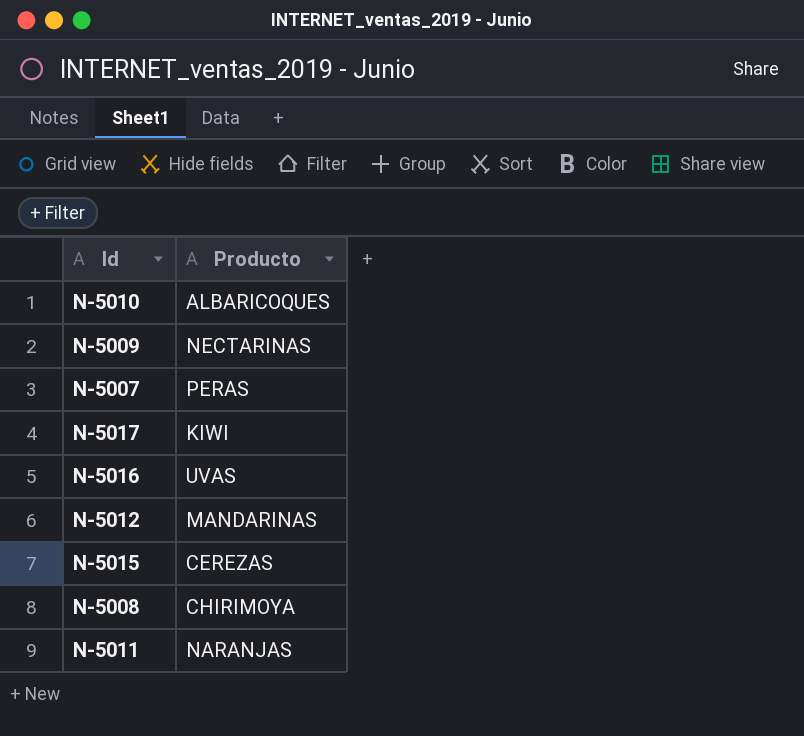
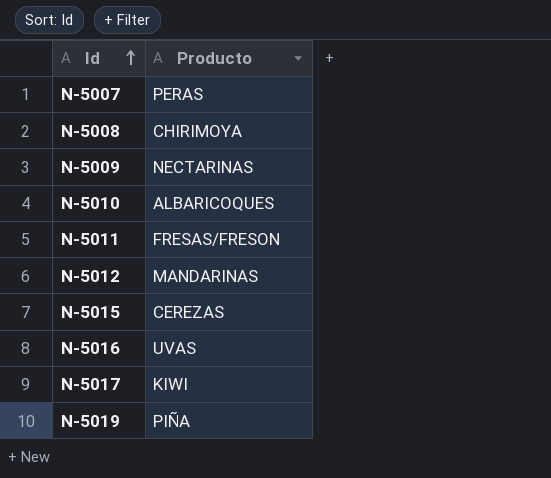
row order: none -> Id ascending
N-5011 | Producto: NARANJAS -> FRESAS/FRESON
row N-5019: none -> PIÑA

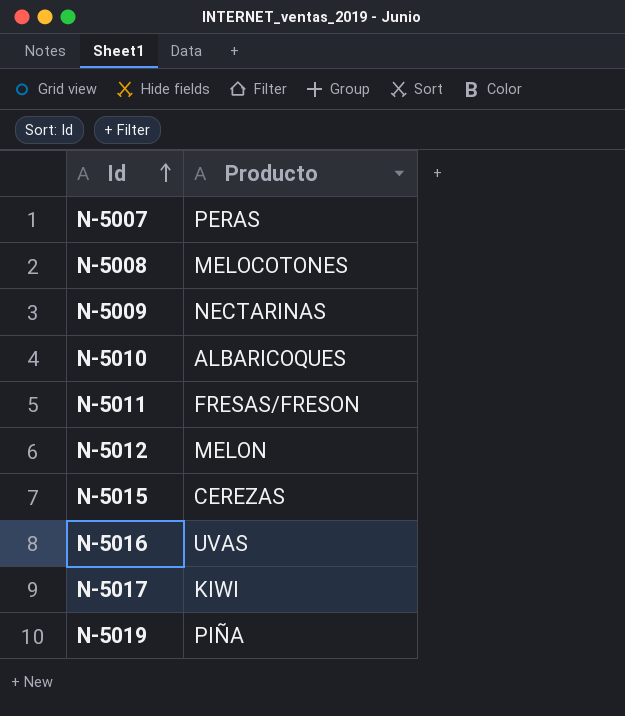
N-5008 | Producto: CHIRIMOYA -> MELOCOTONES
N-5012 | Producto: MANDARINAS -> MELON

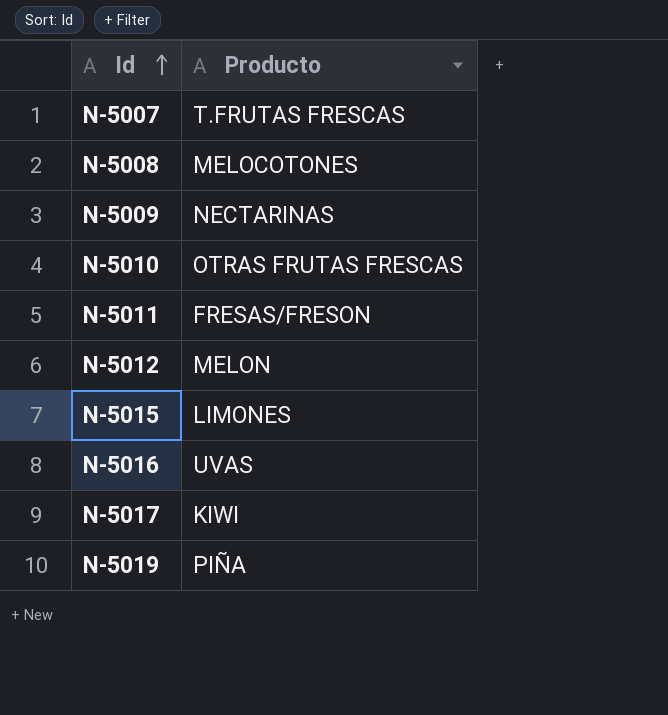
N-5007 | Producto: PERAS -> T.FRUTAS FRESCAS
N-5010 | Producto: ALBARICOQUES -> OTRAS FRUTAS FRESCAS
N-5015 | Producto: CEREZAS -> LIMONES

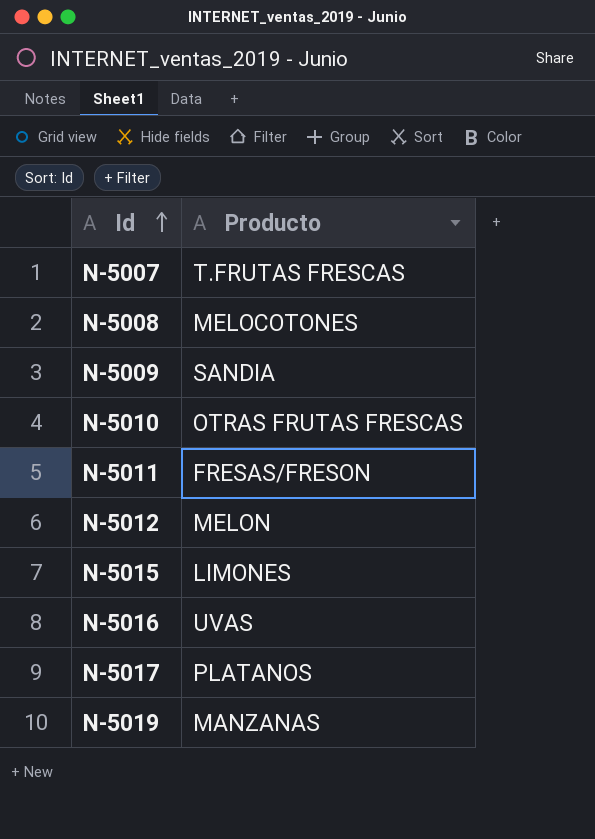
N-5009 | Producto: NECTARINAS -> SANDIA
N-5017 | Producto: KIWI -> PLATANOS
N-5019 | Producto: PIÑA -> MANZANAS

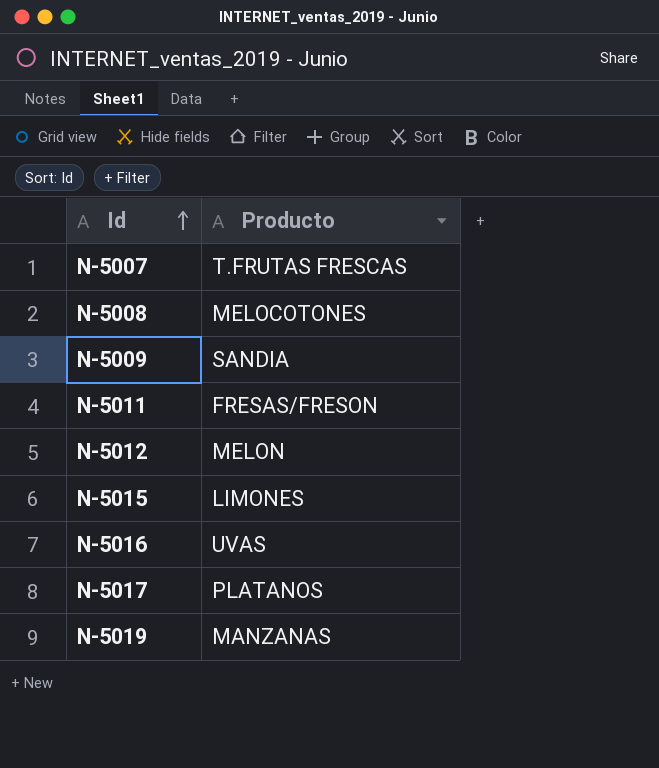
row N-5010: OTRAS FRUTAS FRESCAS -> none

